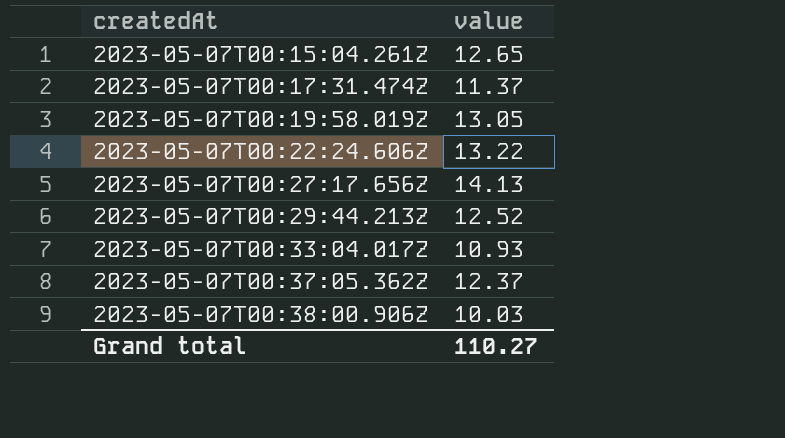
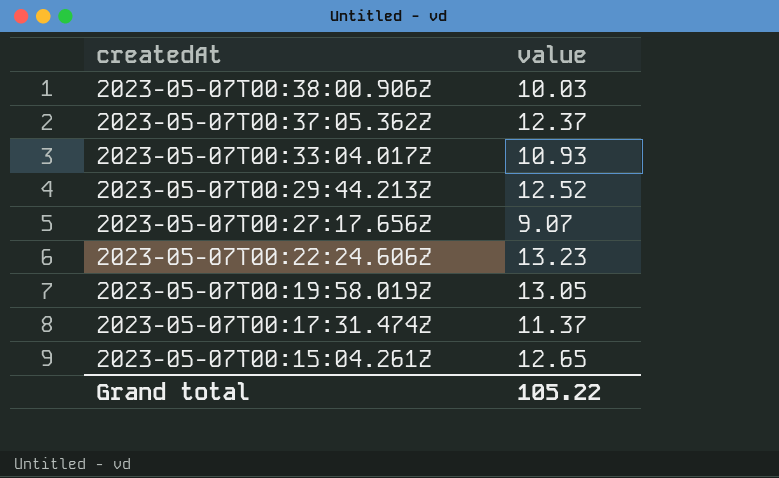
row order: createdAt ascending -> createdAt descending
2023-05-07T00:27:17.656Z | value: 14.13 -> 9.07
2023-05-07T00:22:24.606Z | value: 13.22 -> 13.23
Grand total | value: 110.27 -> 105.22

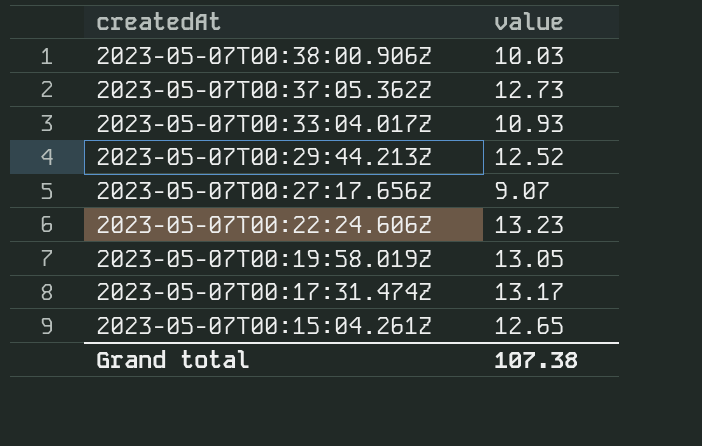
2023-05-07T00:37:05.362Z | value: 12.37 -> 12.73
2023-05-07T00:17:31.474Z | value: 11.37 -> 13.17
Grand total | value: 105.22 -> 107.38

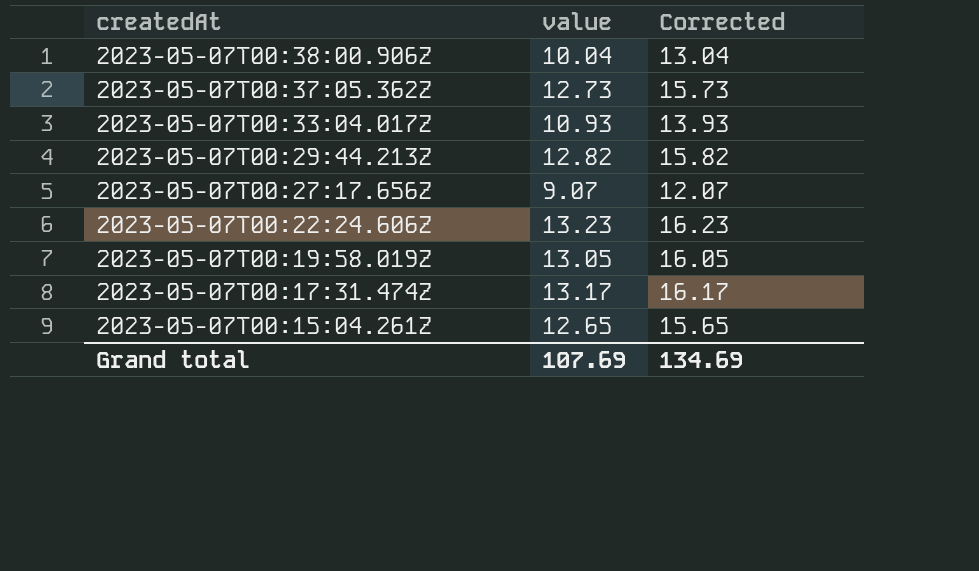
column Corrected | formula: none -> [value] + 3
2023-05-07T00:38:00.906Z | value: 10.03 -> 10.04
2023-05-07T00:29:44.213Z | value: 12.52 -> 12.82
Grand total | value: 107.38 -> 107.69

